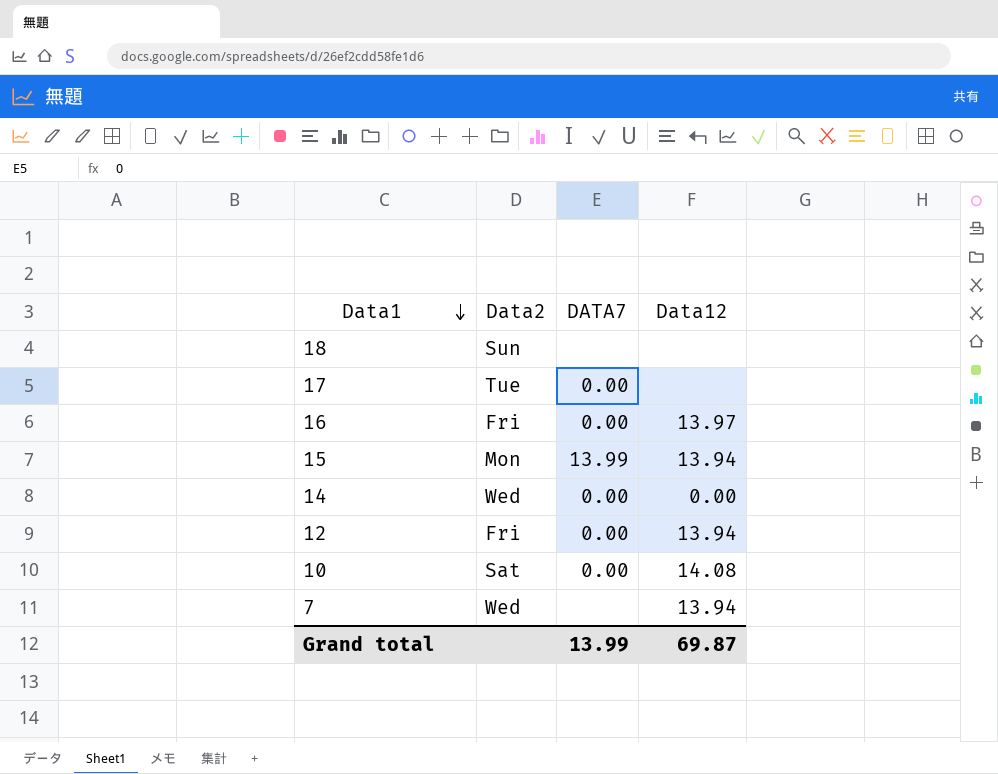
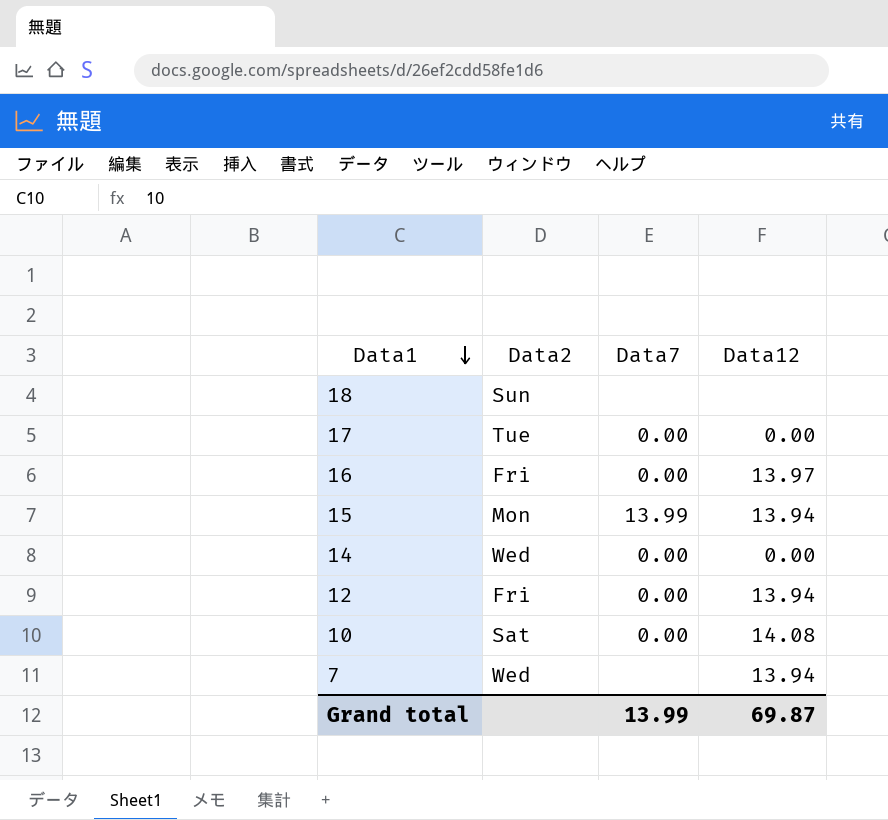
column name: DATA7 -> Data7
17 | Data12: none -> 0.00

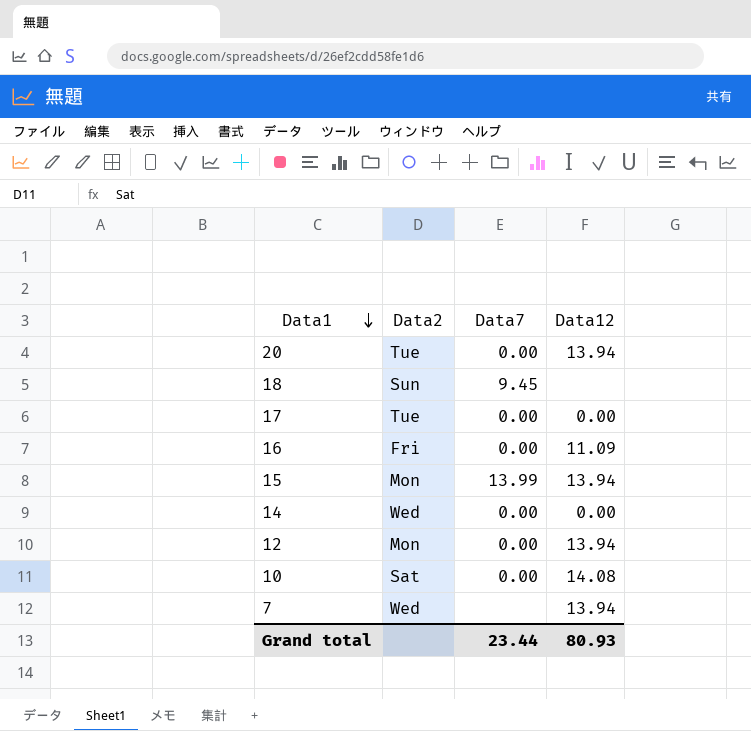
row 20: none -> Tue | 0.00 | 13.94
18 | Data7: none -> 9.45
16 | Data12: 13.97 -> 11.09
12 | Data2: Fri -> Mon
Grand total | Data7: 13.99 -> 23.44
Grand total | Data12: 69.87 -> 80.93

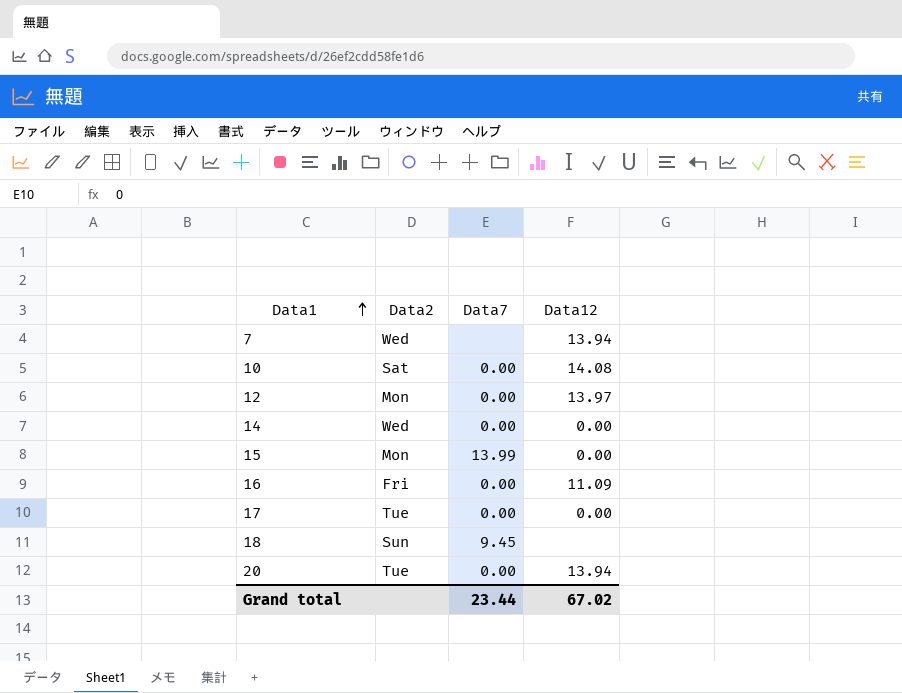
row order: Data1 descending -> Data1 ascending
12 | Data12: 13.94 -> 13.97
15 | Data12: 13.94 -> 0.00
Grand total | Data12: 80.93 -> 67.02

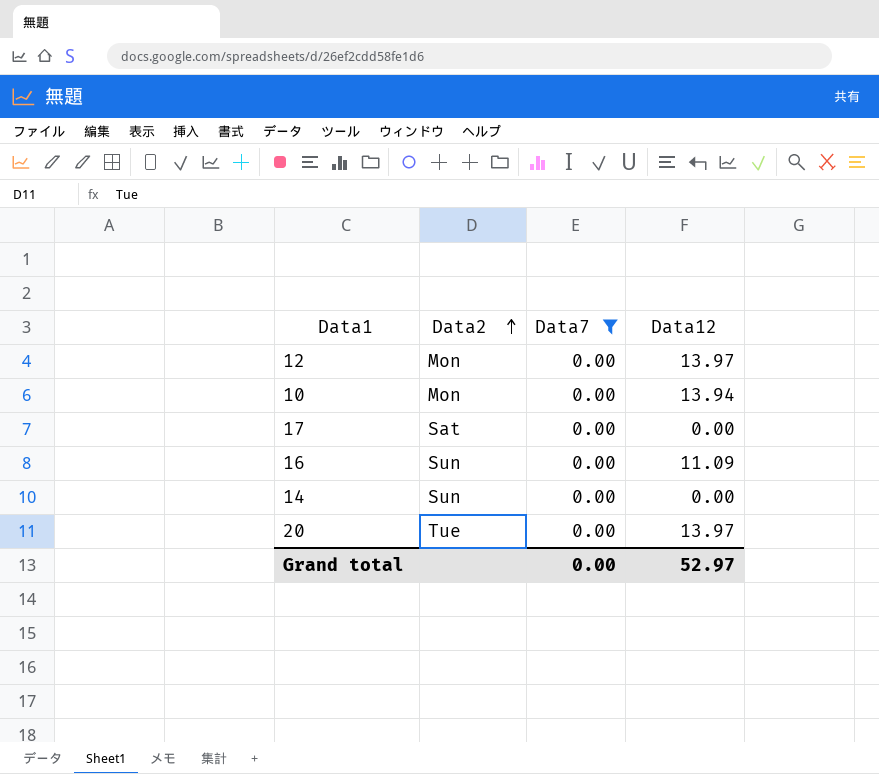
filter: none -> Data7 = 0.00
row order: Data1 ascending -> Data2 ascending
10 | Data2: Sat -> Mon
10 | Data12: 14.08 -> 13.94
17 | Data2: Tue -> Sat
16 | Data2: Fri -> Sun
14 | Data2: Wed -> Sun
20 | Data12: 13.94 -> 13.97
Grand total | Data7: 23.44 -> 0.00
Grand total | Data12: 67.02 -> 52.97

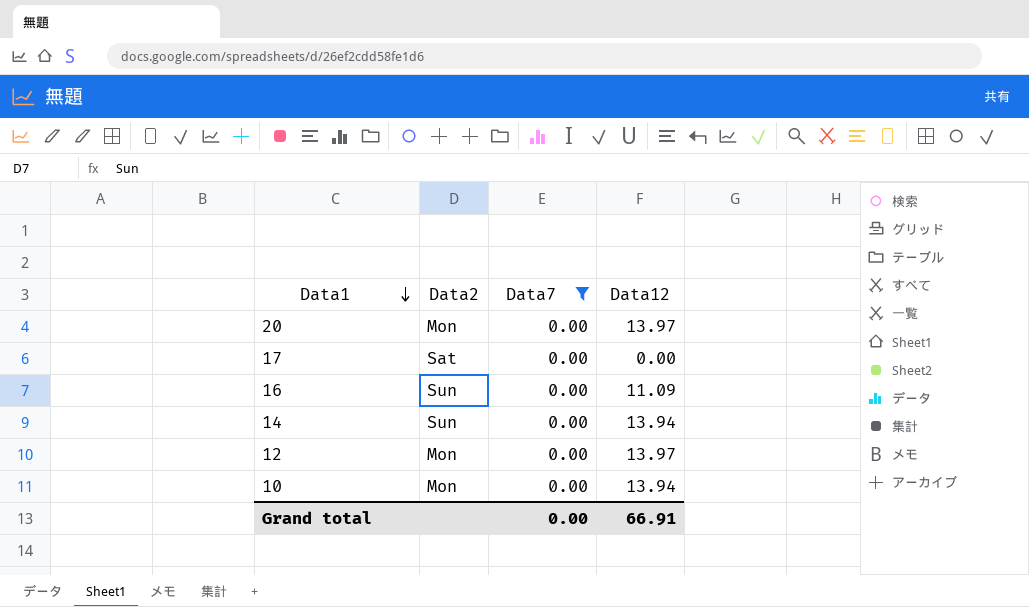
row order: Data2 ascending -> Data1 descending
20 | Data2: Tue -> Mon
14 | Data12: 0.00 -> 13.94
Grand total | Data12: 52.97 -> 66.91

